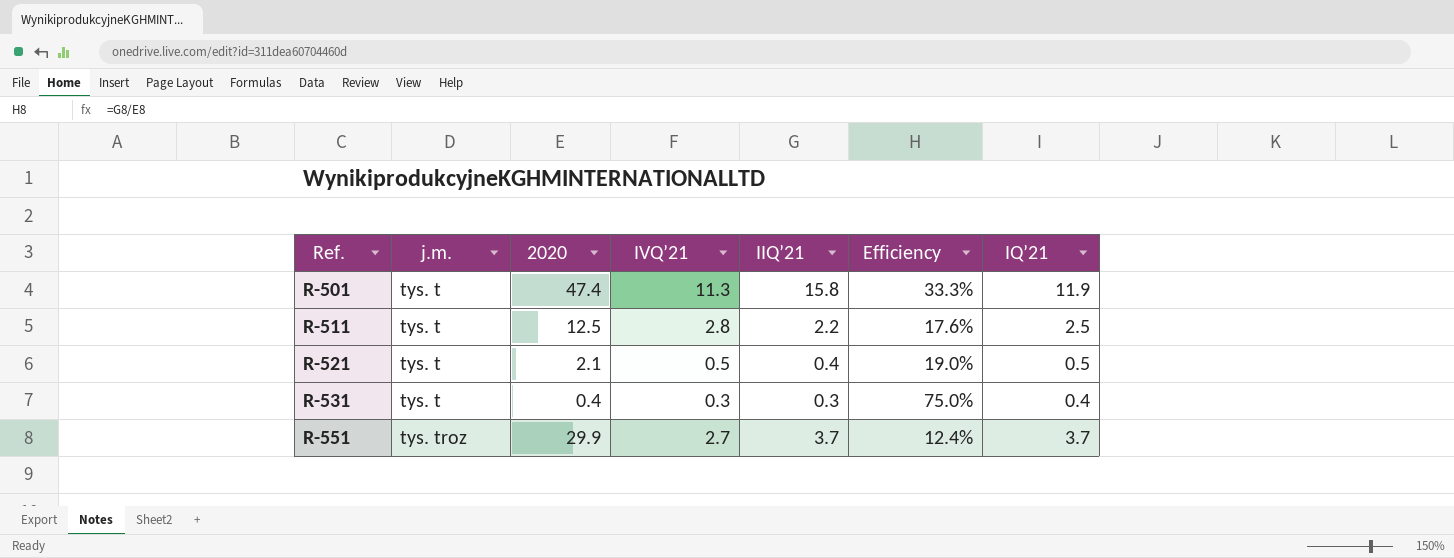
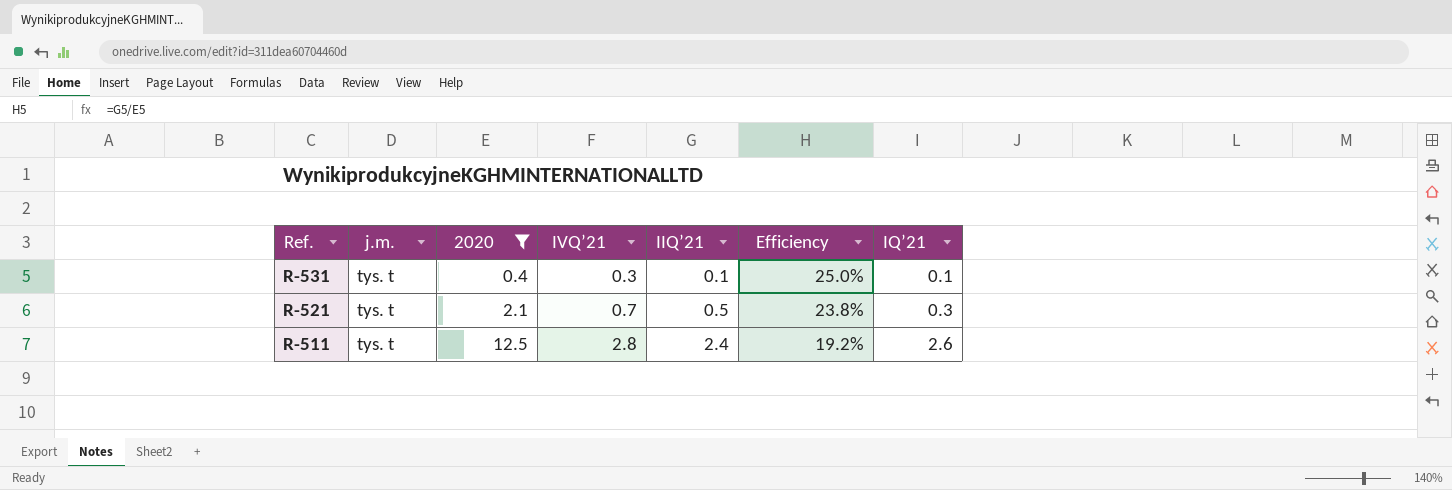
filter: none -> 2020 <= 12.5
row order: Ref. ascending -> Ref. descending
R-531 | IIQ’21: 0.3 -> 0.1
R-531 | Efficiency: 75.0% -> 25.0%
R-531 | IQ’21: 0.4 -> 0.1
R-521 | IVQ’21: 0.5 -> 0.7
R-521 | IIQ’21: 0.4 -> 0.5
R-521 | Efficiency: 19.0% -> 23.8%
R-521 | IQ’21: 0.5 -> 0.3
R-511 | IIQ’21: 2.2 -> 2.4
R-511 | Efficiency: 17.6% -> 19.2%
R-511 | IQ’21: 2.5 -> 2.6

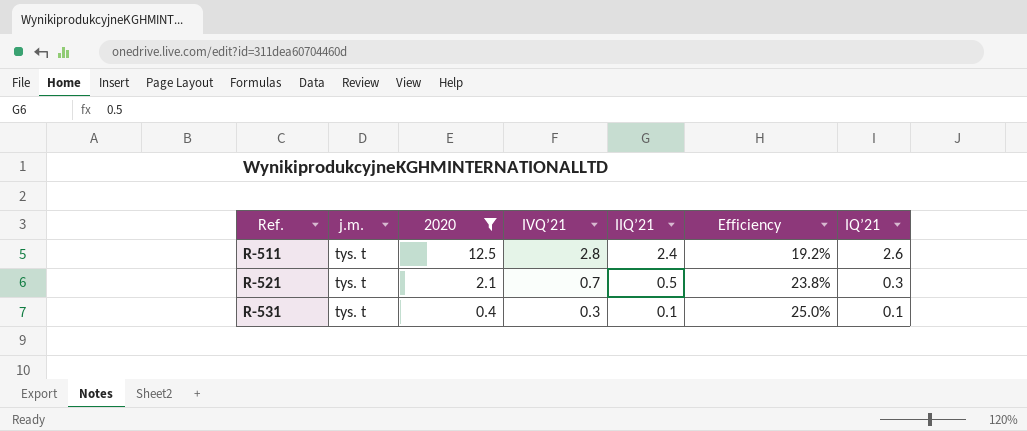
row order: Ref. descending -> Ref. ascending

